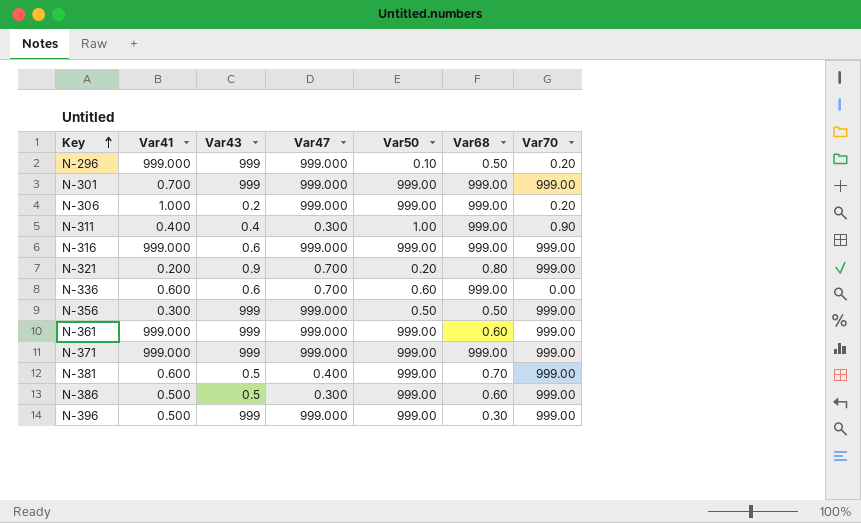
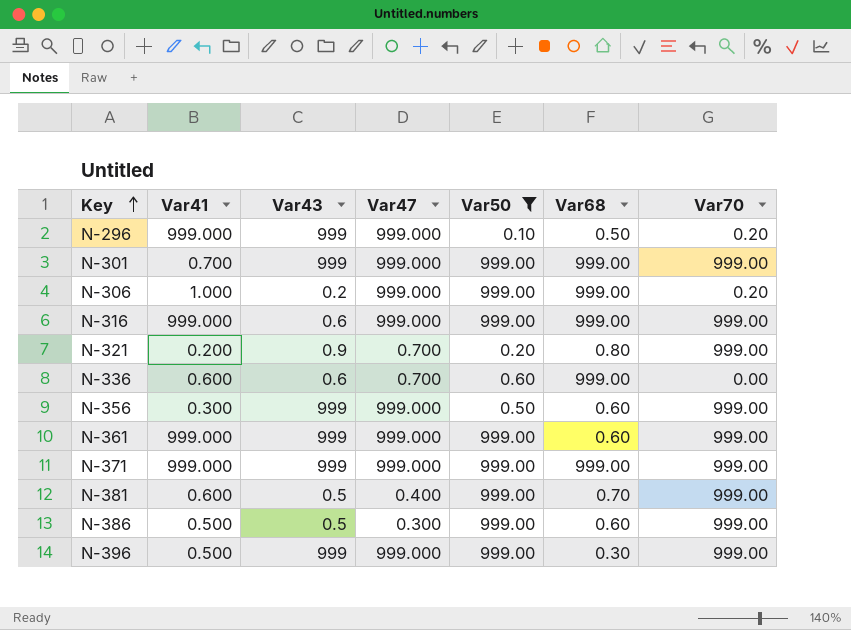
filter: none -> Var50 != 1.00
N-356 | Var68: 0.50 -> 0.60

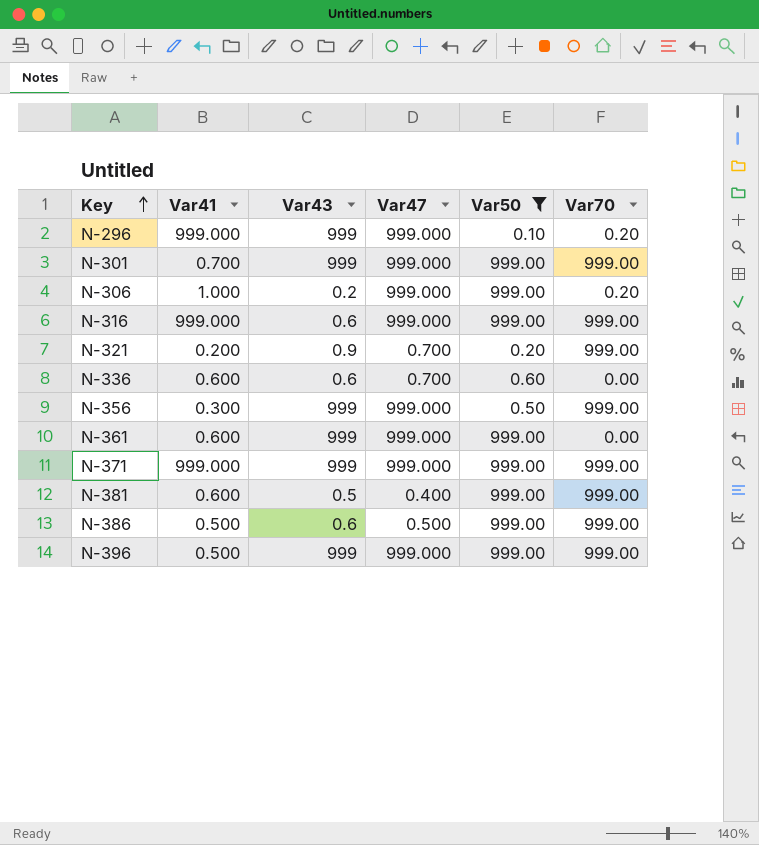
column Var68 | position: 6 -> none
N-361 | Var41: 999.000 -> 0.600
N-361 | Var70: 999.00 -> 0.00
N-386 | Var43: 0.5 -> 0.6
N-386 | Var47: 0.300 -> 0.500

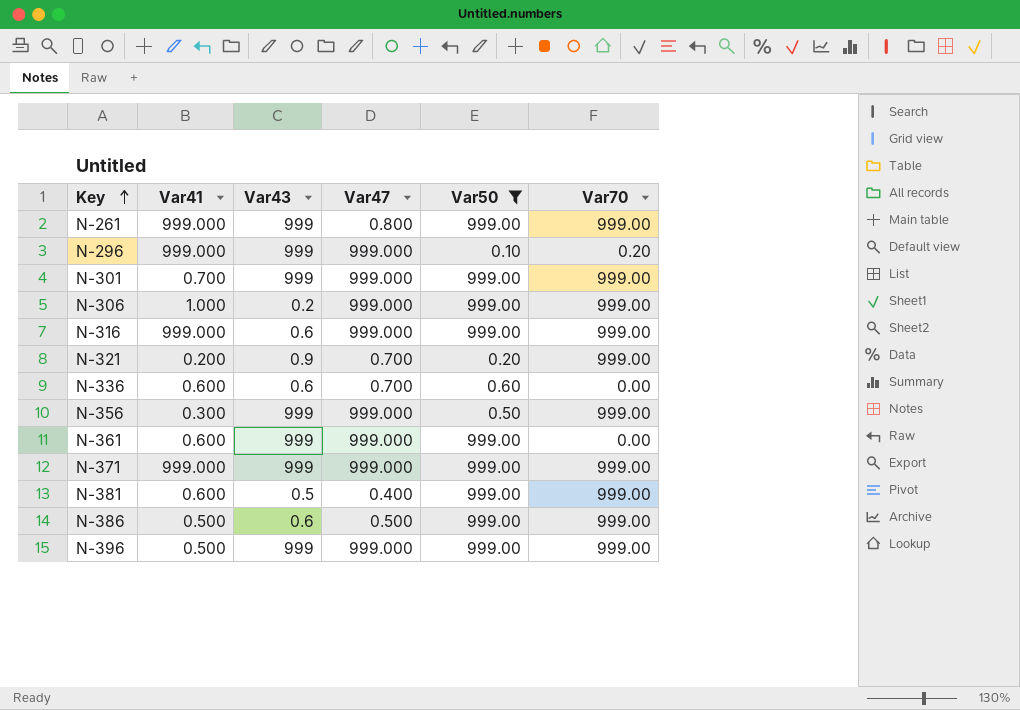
row N-261: none -> 999.000 | 999 | 0.800 | 999.00 | 999.00
N-306 | Var70: 0.20 -> 999.00

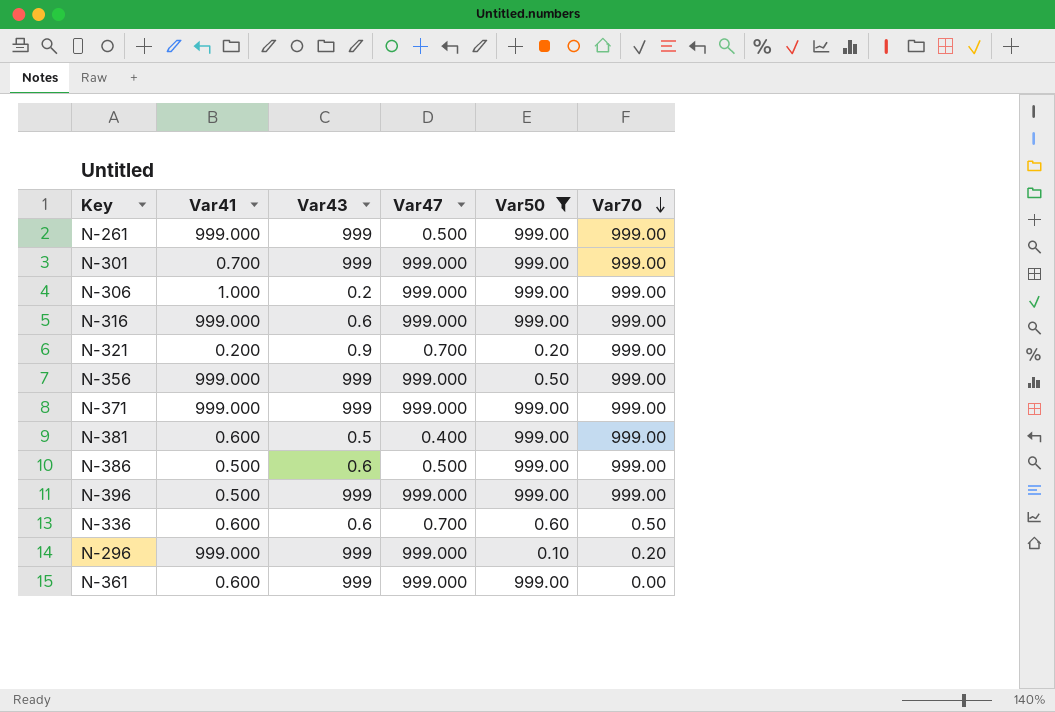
row order: Key ascending -> Var70 descending
N-261 | Var47: 0.800 -> 0.500
N-356 | Var41: 0.300 -> 999.000
N-336 | Var70: 0.00 -> 0.50

